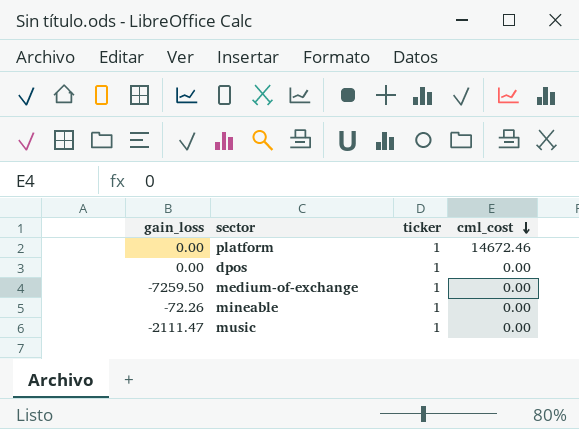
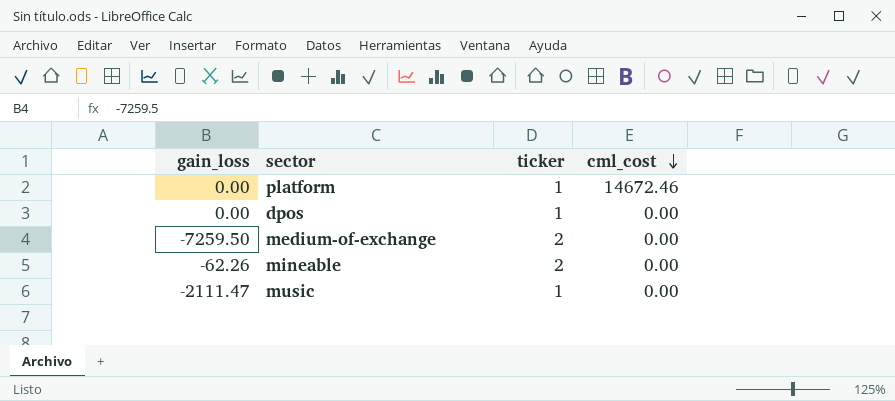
medium-of-exchange | ticker: 1 -> 2
mineable | gain_loss: -72.26 -> -62.26
mineable | ticker: 1 -> 2

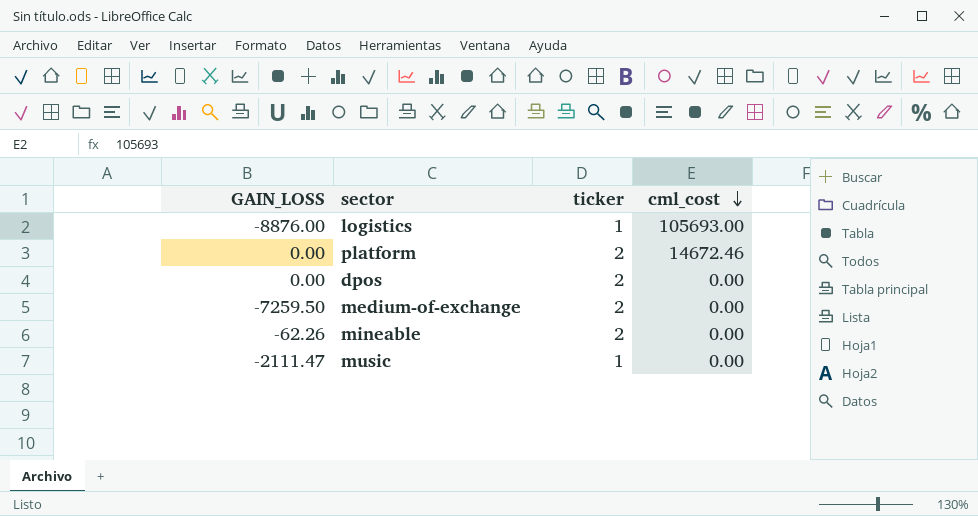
column name: gain_loss -> GAIN_LOSS
row logistics: none -> -8876.00 | 1 | 105693.00
platform | ticker: 1 -> 2
dpos | ticker: 1 -> 2

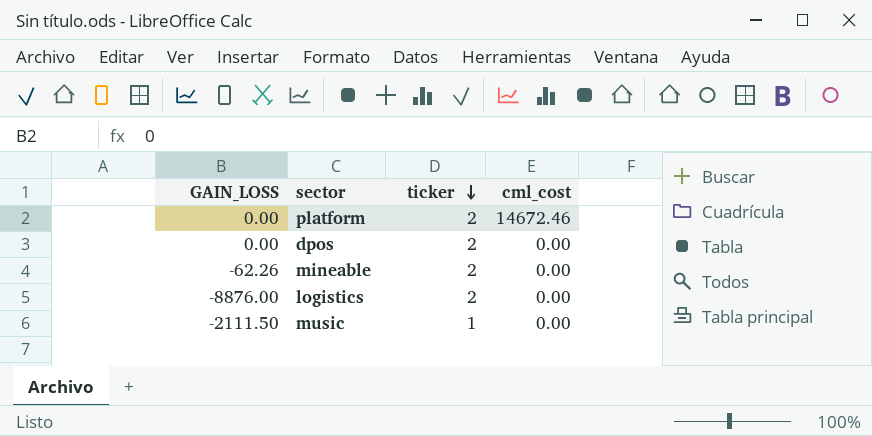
row order: cml_cost descending -> ticker descending
row medium-of-exchange: -7259.50 | 2 | 0.00 -> none
logistics | ticker: 1 -> 2
logistics | cml_cost: 105693.00 -> 0.00
music | GAIN_LOSS: -2111.47 -> -2111.50

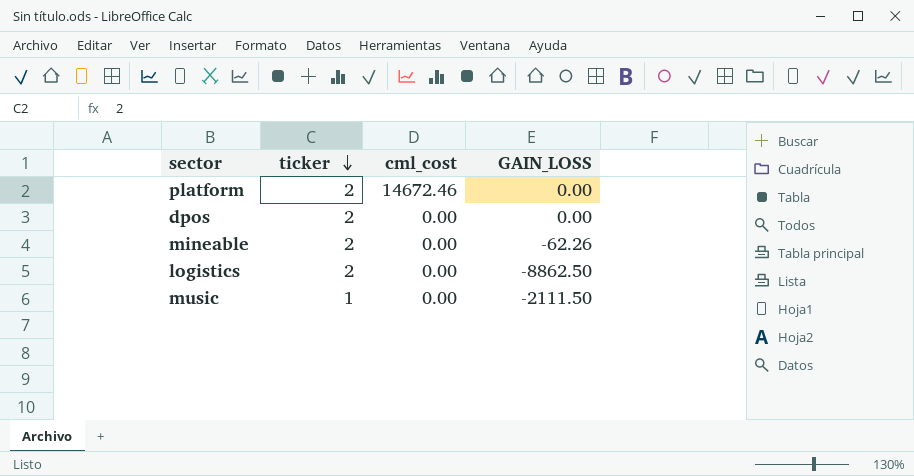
column GAIN_LOSS | position: 1 -> 4
logistics | GAIN_LOSS: -8876.00 -> -8862.50

